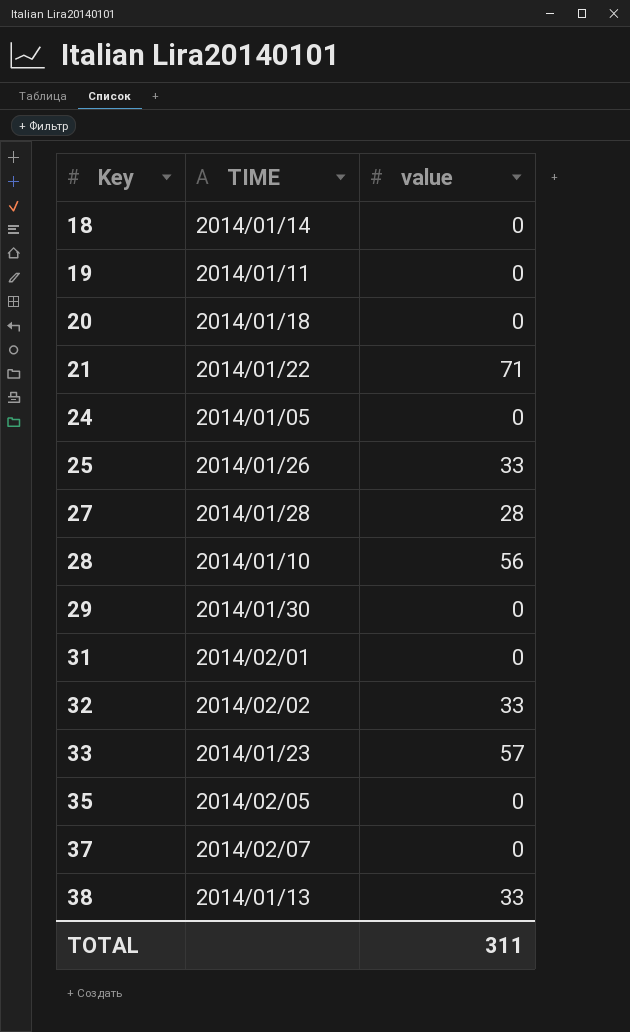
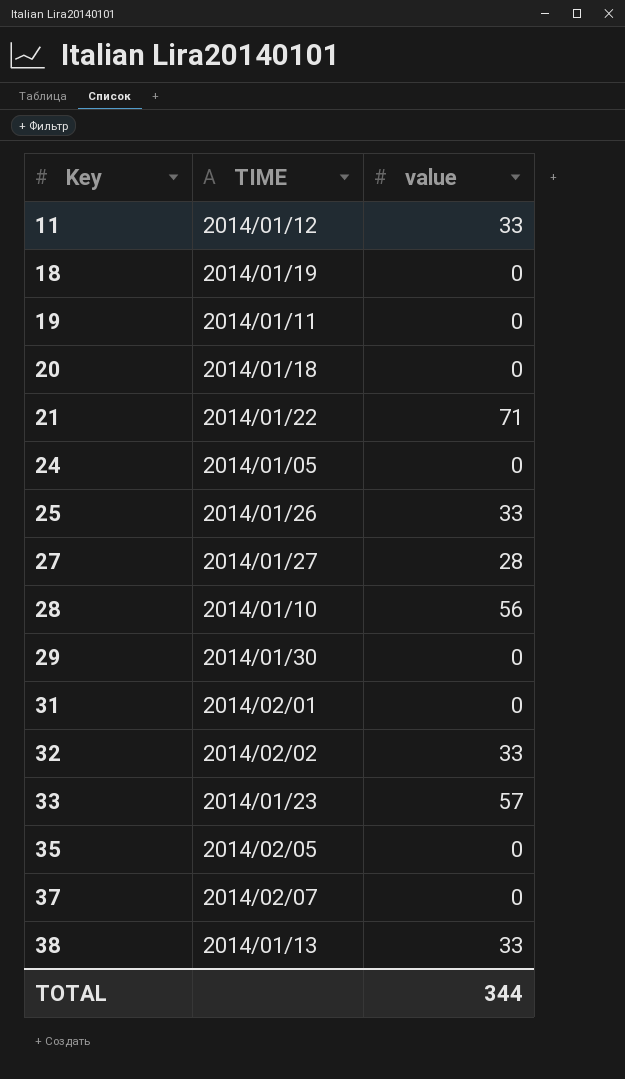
row 11: none -> 2014/01/12 | 33
18 | TIME: 2014/01/14 -> 2014/01/19
27 | TIME: 2014/01/28 -> 2014/01/27
TOTAL | value: 311 -> 344

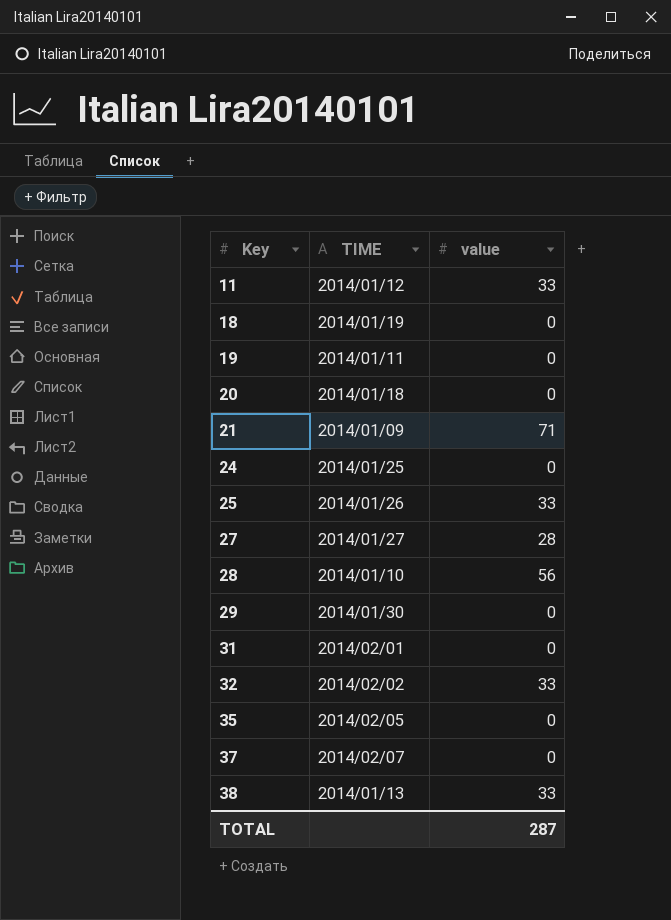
row 33: 2014/01/23 | 57 -> none
21 | TIME: 2014/01/22 -> 2014/01/09
24 | TIME: 2014/01/05 -> 2014/01/25
TOTAL | value: 344 -> 287

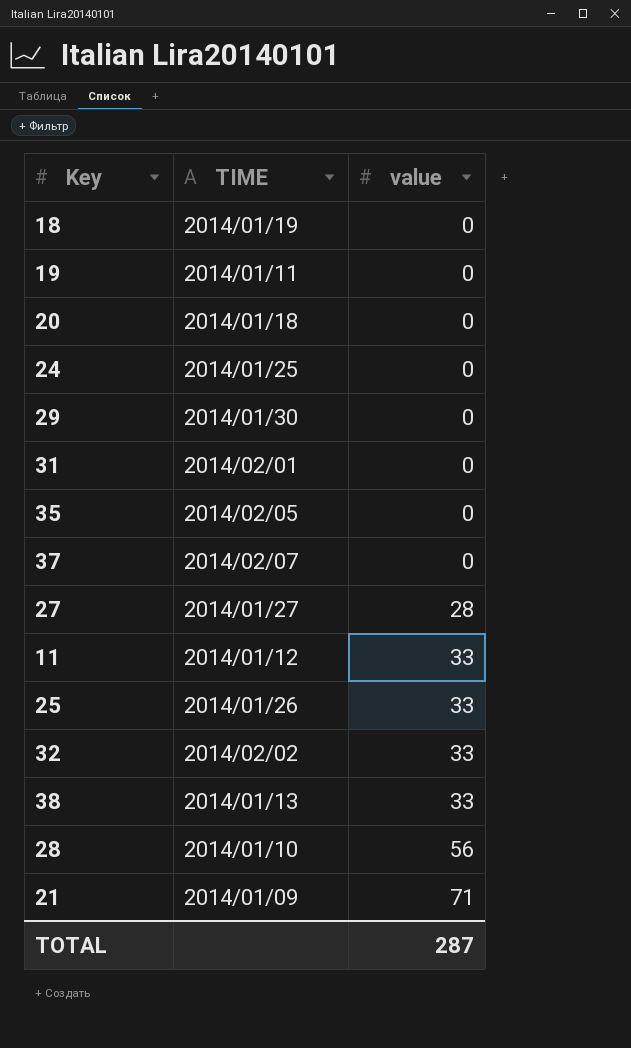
row order: Key ascending -> value ascending

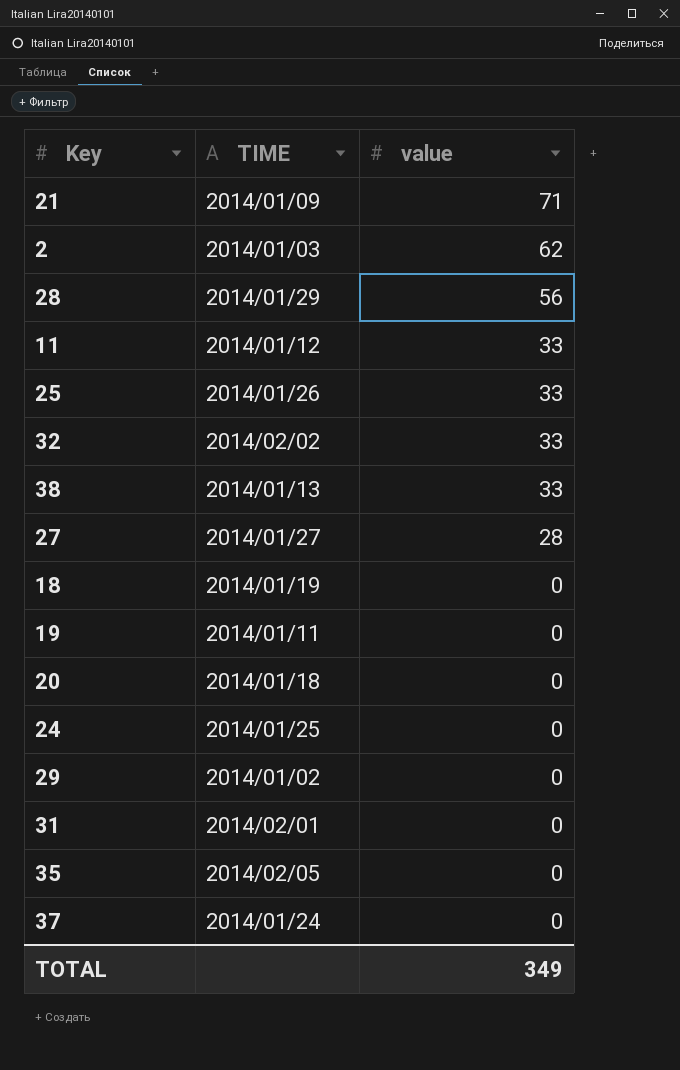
row order: value ascending -> value descending
row 2: none -> 2014/01/03 | 62
28 | TIME: 2014/01/10 -> 2014/01/29
29 | TIME: 2014/01/30 -> 2014/01/02
37 | TIME: 2014/02/07 -> 2014/01/24
TOTAL | value: 287 -> 349

